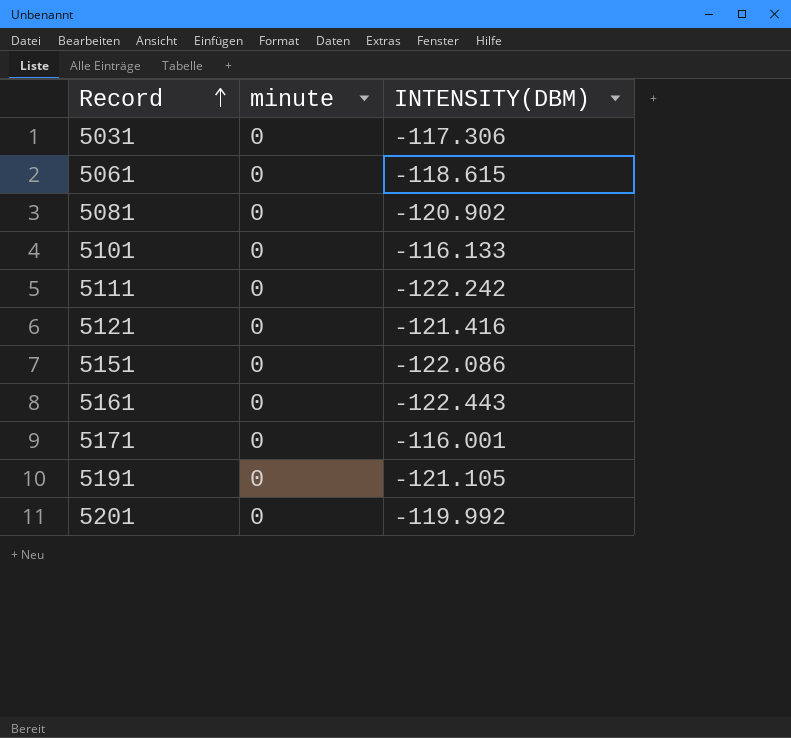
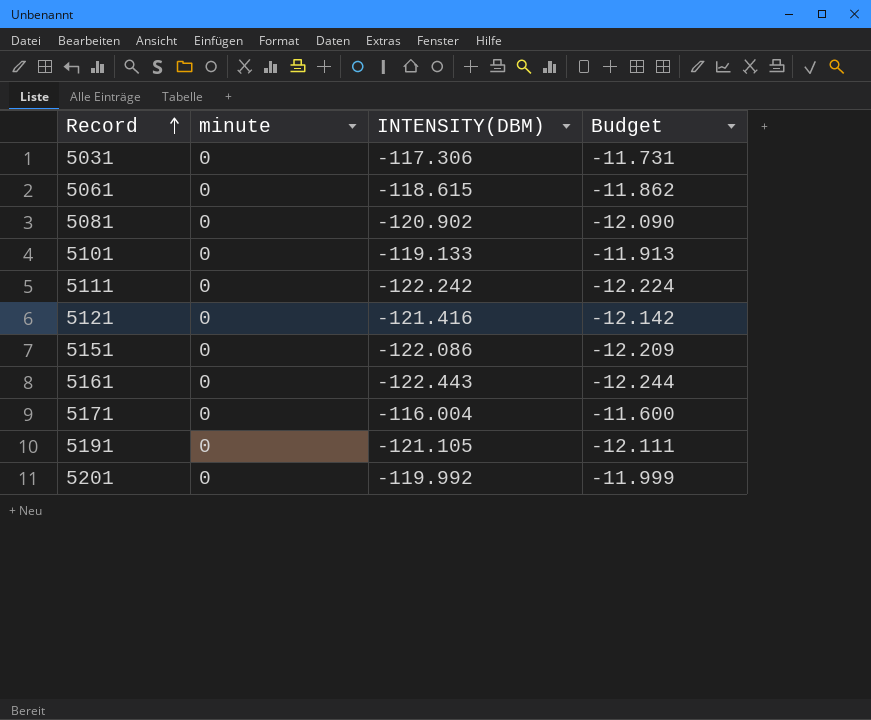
column Budget | formula: none -> [INTENSITY(DBM)] * 0.1
5101 | INTENSITY(DBM): -116.133 -> -119.133
5171 | INTENSITY(DBM): -116.001 -> -116.004

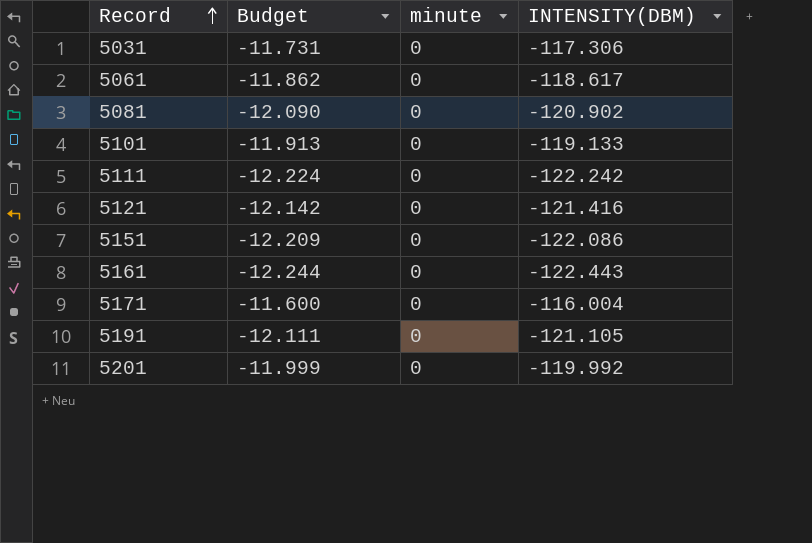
column Budget | position: 4 -> 2
5061 | INTENSITY(DBM): -118.615 -> -118.617

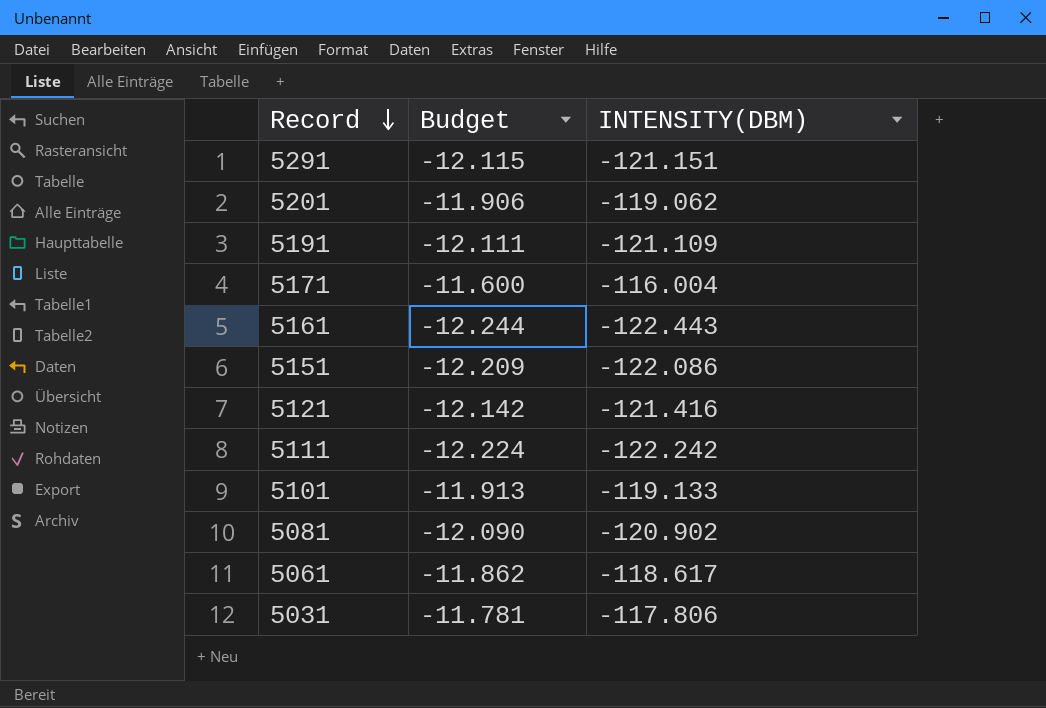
row order: Record ascending -> Record descending
column minute | position: 3 -> none
row 5291: none -> -12.115 | -121.151
5201 | Budget: -11.999 -> -11.906
5201 | INTENSITY(DBM): -119.992 -> -119.062
5191 | INTENSITY(DBM): -121.105 -> -121.109
5031 | Budget: -11.731 -> -11.781
5031 | INTENSITY(DBM): -117.306 -> -117.806

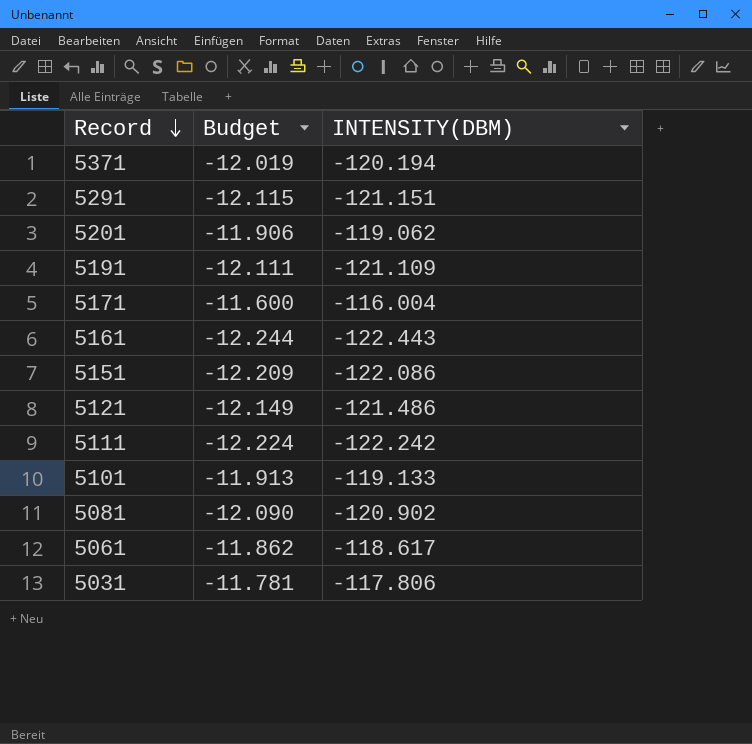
row 5371: none -> -12.019 | -120.194
5121 | Budget: -12.142 -> -12.149
5121 | INTENSITY(DBM): -121.416 -> -121.486

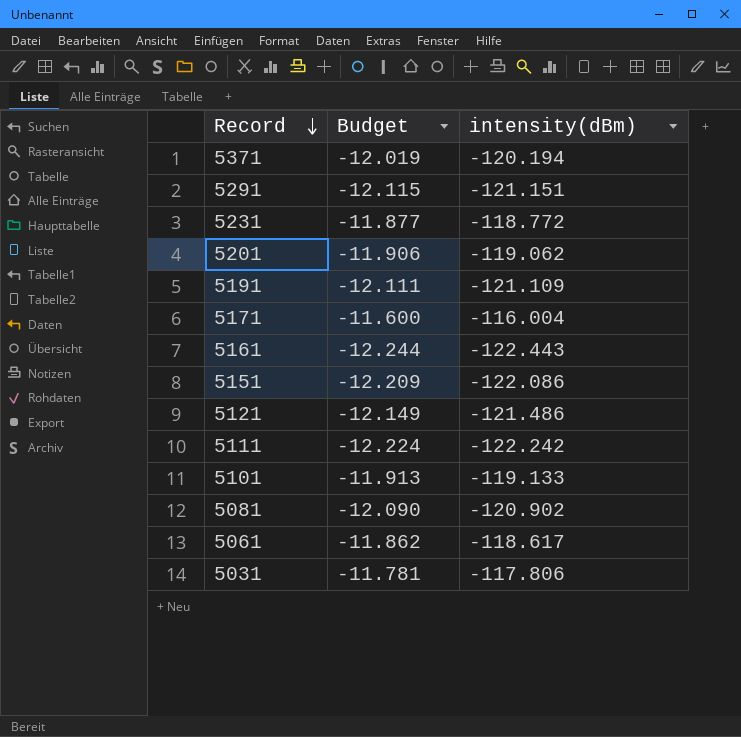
column name: INTENSITY(DBM) -> intensity(dBm)
row 5231: none -> -11.877 | -118.772

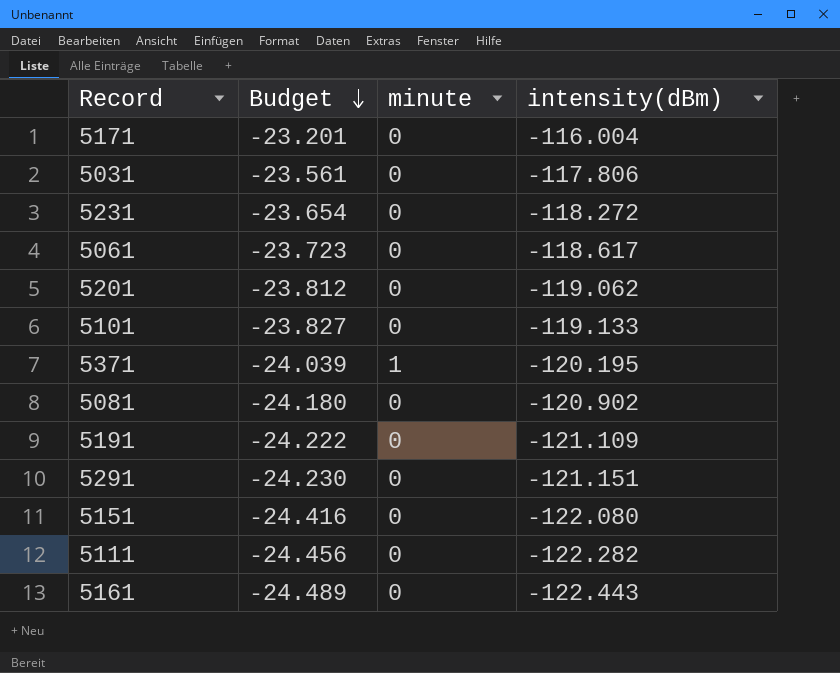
row order: Record descending -> Budget descending
column Budget | formula: [intensity(dBm)] * 0.1 -> [intensity(dBm)] * 0.2
column minute | position: none -> 3
row 5121: -12.149 | -121.486 -> none
5231 | intensity(dBm): -118.772 -> -118.272
5371 | intensity(dBm): -120.194 -> -120.195
5151 | intensity(dBm): -122.086 -> -122.080
5111 | intensity(dBm): -122.242 -> -122.282

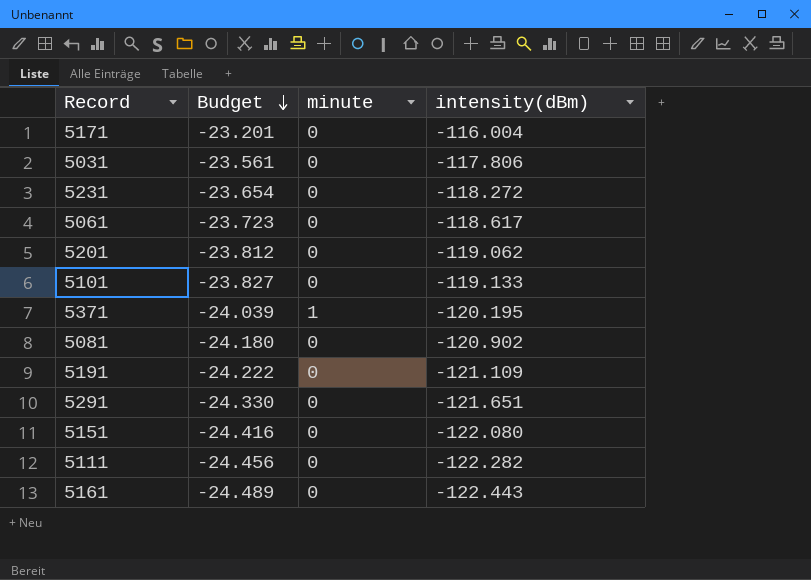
5291 | Budget: -24.230 -> -24.330
5291 | intensity(dBm): -121.151 -> -121.651

